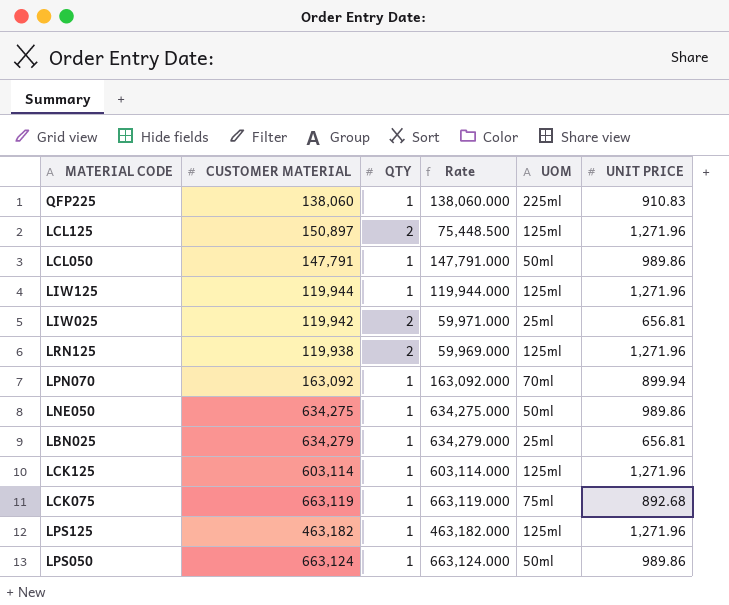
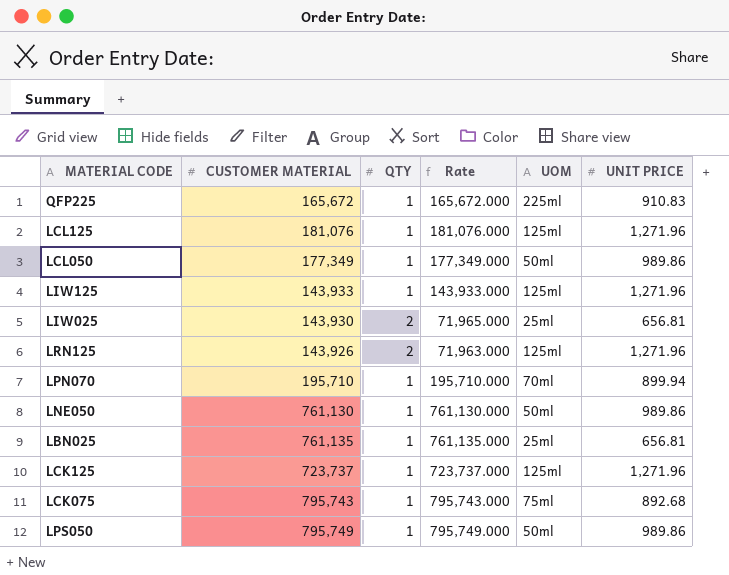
row LPS125: 463,182 | 1 | 463,182.000 | 125ml | 1,271.96 -> none
QFP225 | CUSTOMER MATERIAL: 138,060 -> 165,672
QFP225 | Rate: 138,060.000 -> 165,672.000
LCL125 | CUSTOMER MATERIAL: 150,897 -> 181,076
LCL125 | QTY: 2 -> 1
LCL125 | Rate: 75,448.500 -> 181,076.000
LCL050 | CUSTOMER MATERIAL: 147,791 -> 177,349
LCL050 | Rate: 147,791.000 -> 177,349.000
LIW125 | CUSTOMER MATERIAL: 119,944 -> 143,933
LIW125 | Rate: 119,944.000 -> 143,933.000
LIW025 | CUSTOMER MATERIAL: 119,942 -> 143,930
LIW025 | Rate: 59,971.000 -> 71,965.000
LRN125 | CUSTOMER MATERIAL: 119,938 -> 143,926
LRN125 | Rate: 59,969.000 -> 71,963.000
LPN070 | CUSTOMER MATERIAL: 163,092 -> 195,710
LPN070 | Rate: 163,092.000 -> 195,710.000
LNE050 | CUSTOMER MATERIAL: 634,275 -> 761,130
LNE050 | Rate: 634,275.000 -> 761,130.000
LBN025 | CUSTOMER MATERIAL: 634,279 -> 761,135
LBN025 | Rate: 634,279.000 -> 761,135.000
LCK125 | CUSTOMER MATERIAL: 603,114 -> 723,737
LCK125 | Rate: 603,114.000 -> 723,737.000
LCK075 | CUSTOMER MATERIAL: 663,119 -> 795,743
LCK075 | Rate: 663,119.000 -> 795,743.000
LPS050 | CUSTOMER MATERIAL: 663,124 -> 795,749
LPS050 | Rate: 663,124.000 -> 795,749.000

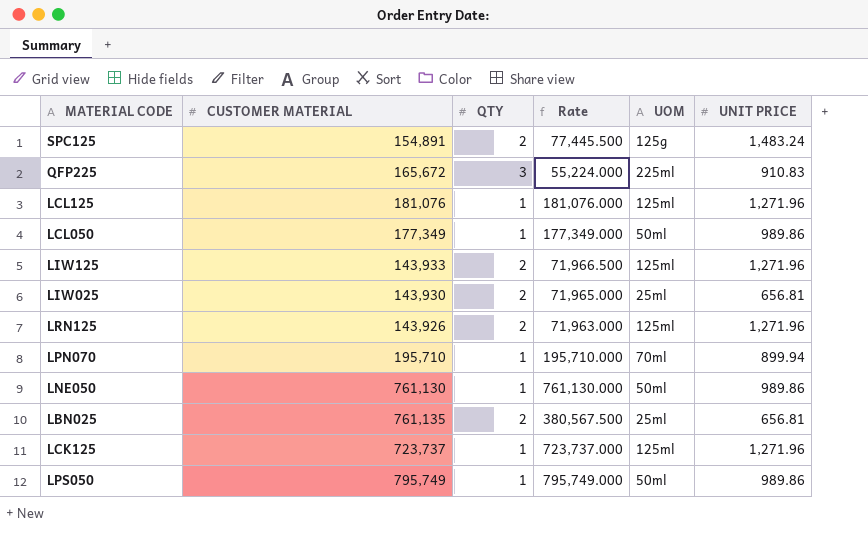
row LCK075: 795,743 | 1 | 795,743.000 | 75ml | 892.68 -> none
row SPC125: none -> 154,891 | 2 | 77,445.500 | 125g | 1,483.24
QFP225 | QTY: 1 -> 3
QFP225 | Rate: 165,672.000 -> 55,224.000
LIW125 | QTY: 1 -> 2
LIW125 | Rate: 143,933.000 -> 71,966.500
LBN025 | QTY: 1 -> 2
LBN025 | Rate: 761,135.000 -> 380,567.500

